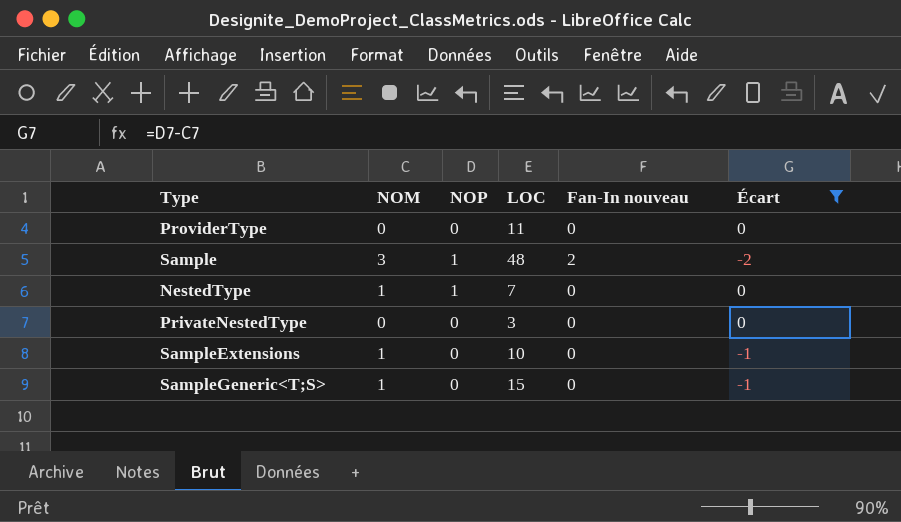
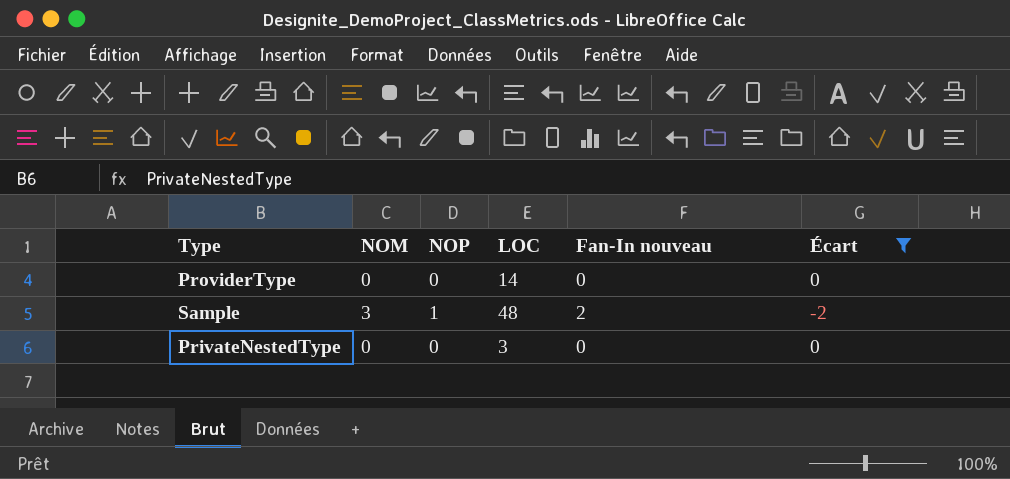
row NestedType: 1 | 1 | 7 | 0 | 0 -> none
row SampleExtensions: 1 | 0 | 10 | 0 | -1 -> none
row SampleGeneric<T;S>: 1 | 0 | 15 | 0 | -1 -> none
ProviderType | LOC: 11 -> 14

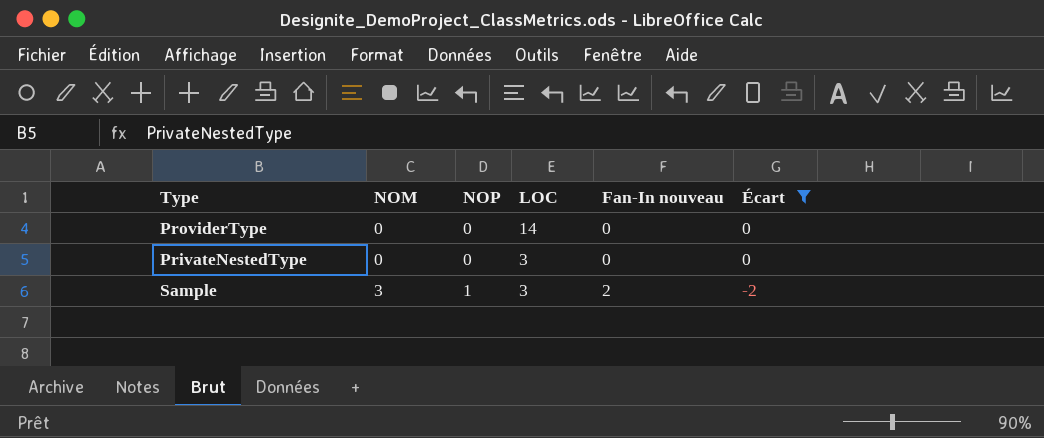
row order: none -> NOM ascending
Sample | LOC: 48 -> 3

